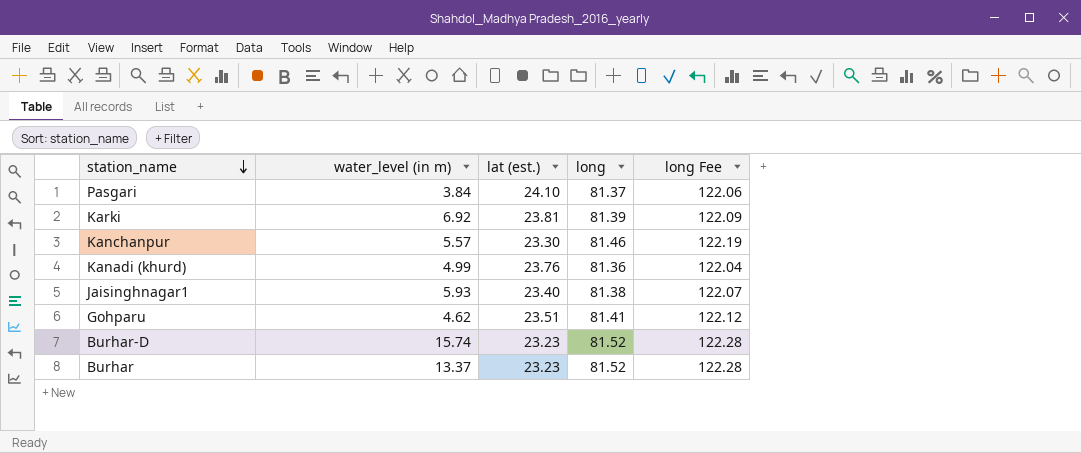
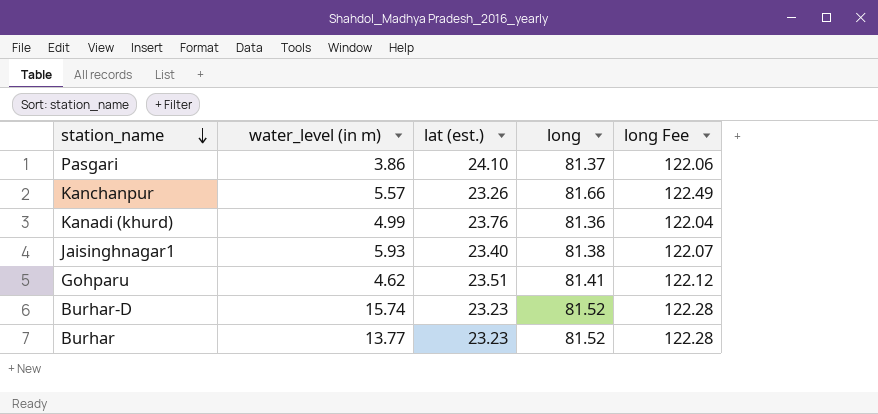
row Karki: 6.92 | 23.81 | 81.39 | 122.09 -> none
Pasgari | water_level (in m): 3.84 -> 3.86
Kanchanpur | lat (est.): 23.30 -> 23.26
Kanchanpur | long: 81.46 -> 81.66
Kanchanpur | long Fee: 122.19 -> 122.49
Burhar | water_level (in m): 13.37 -> 13.77

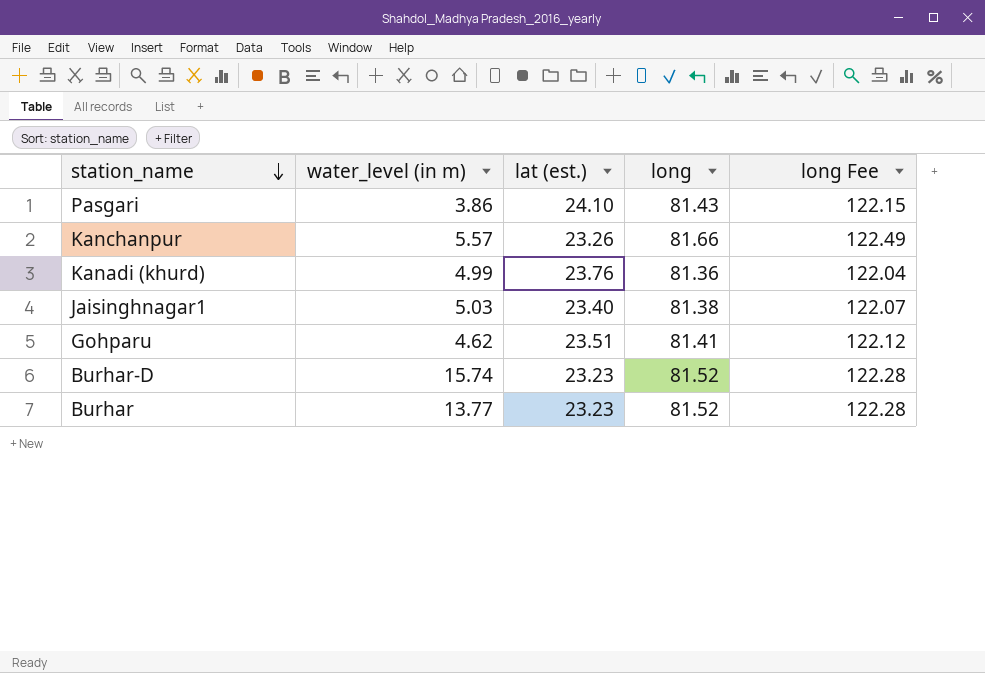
Pasgari | long: 81.37 -> 81.43
Pasgari | long Fee: 122.06 -> 122.15
Jaisinghnagar1 | water_level (in m): 5.93 -> 5.03

